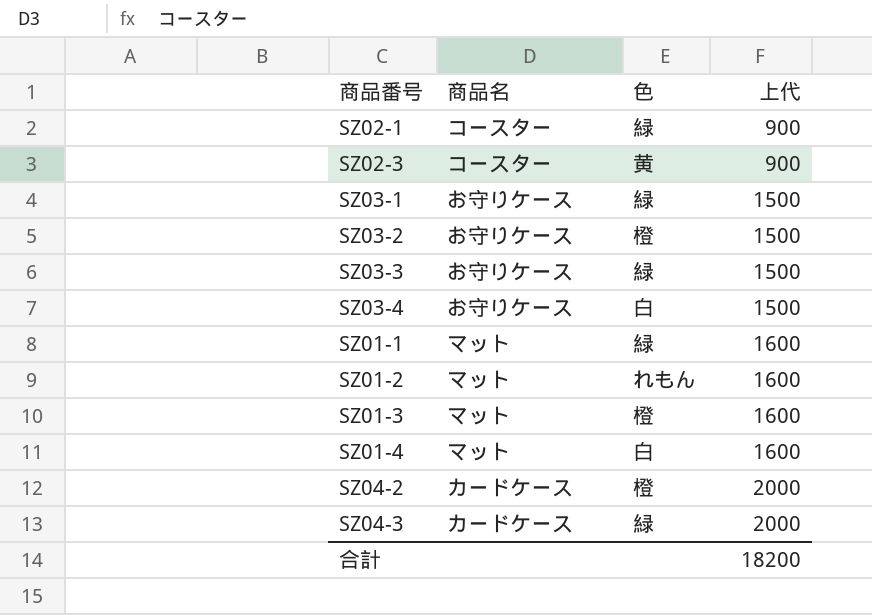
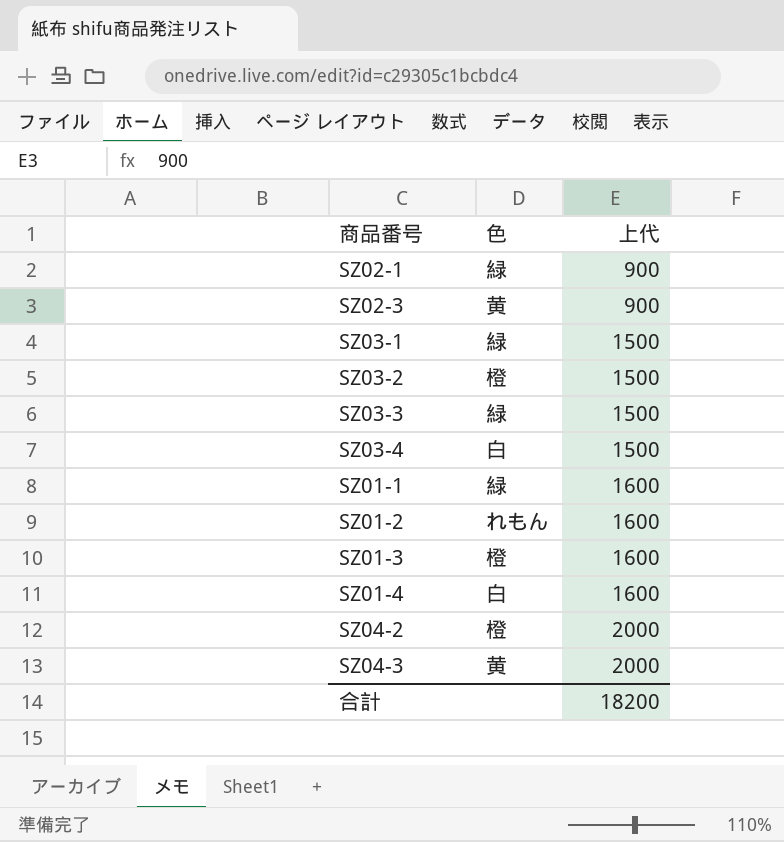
column 商品名 | position: 2 -> none
SZ04-3 | 色: 緑 -> 黄

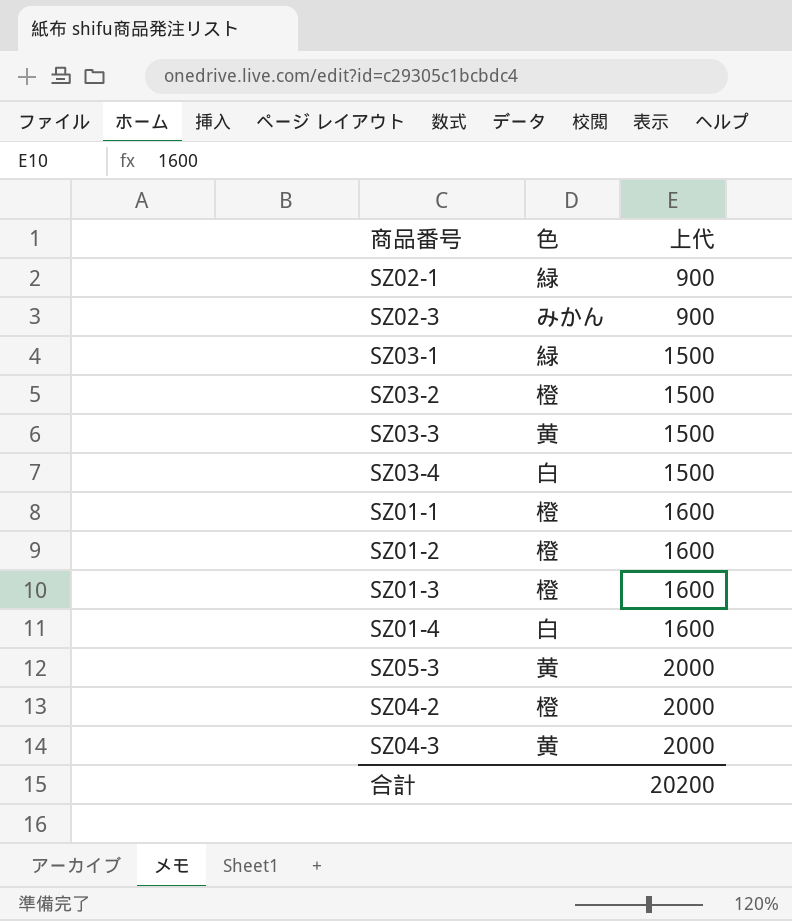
SZ02-3 | 色: 黄 -> みかん
SZ03-3 | 色: 緑 -> 黄
SZ01-1 | 色: 緑 -> 橙
SZ01-2 | 色: れもん -> 橙
row SZ05-3: none -> 黄 | 2000
合計 | 上代: 18200 -> 20200

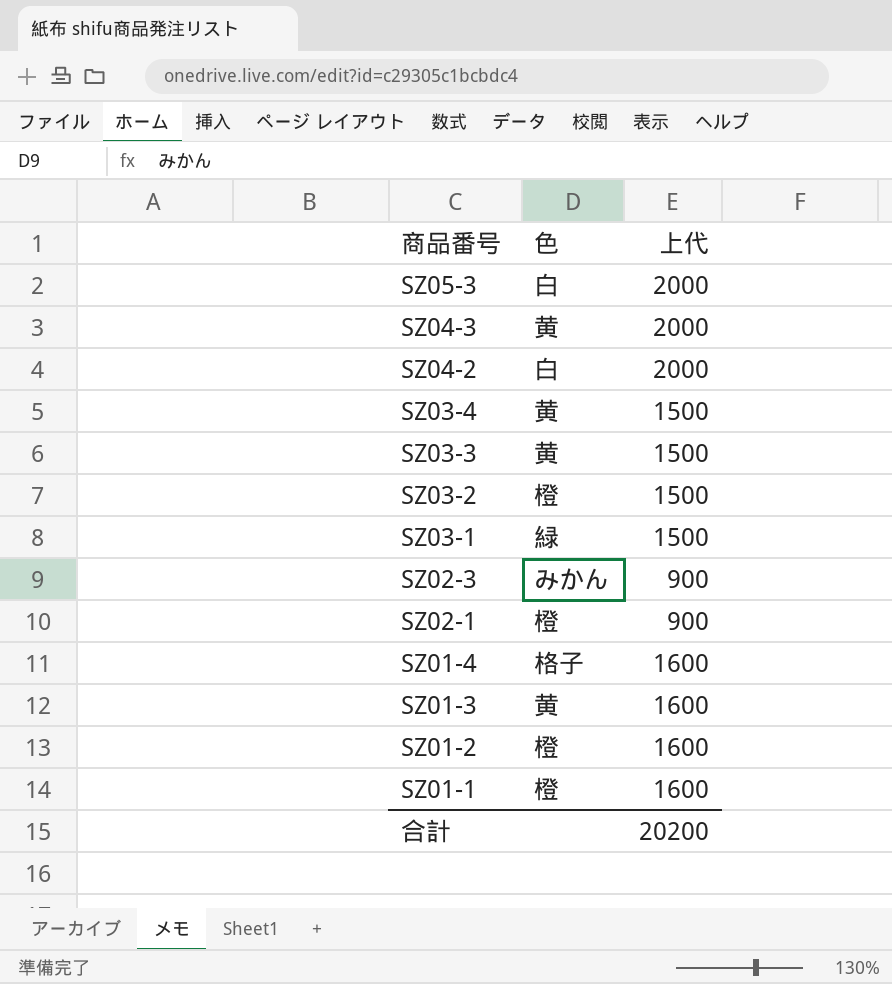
row order: 上代 ascending -> 商品番号 descending
SZ05-3 | 色: 黄 -> 白
SZ04-2 | 色: 橙 -> 白
SZ03-4 | 色: 白 -> 黄
SZ02-1 | 色: 緑 -> 橙
SZ01-4 | 色: 白 -> 格子
SZ01-3 | 色: 橙 -> 黄

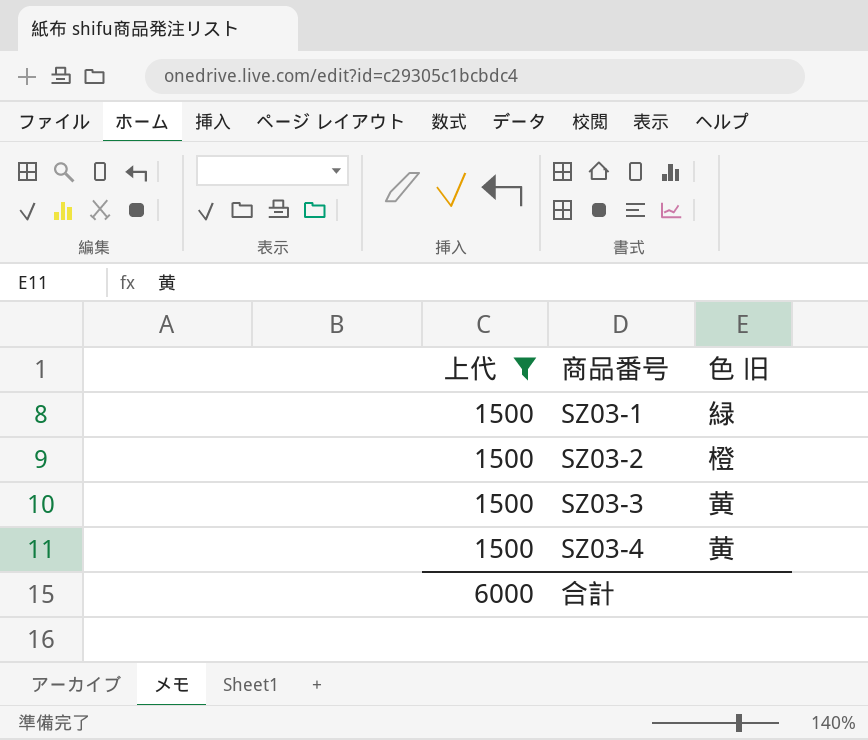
filter: none -> 上代 = 1500
row order: 商品番号 descending -> 商品番号 ascending
column 上代 | position: 3 -> 1
column name: 色 -> 色 旧
合計 | 上代: 20200 -> 6000

